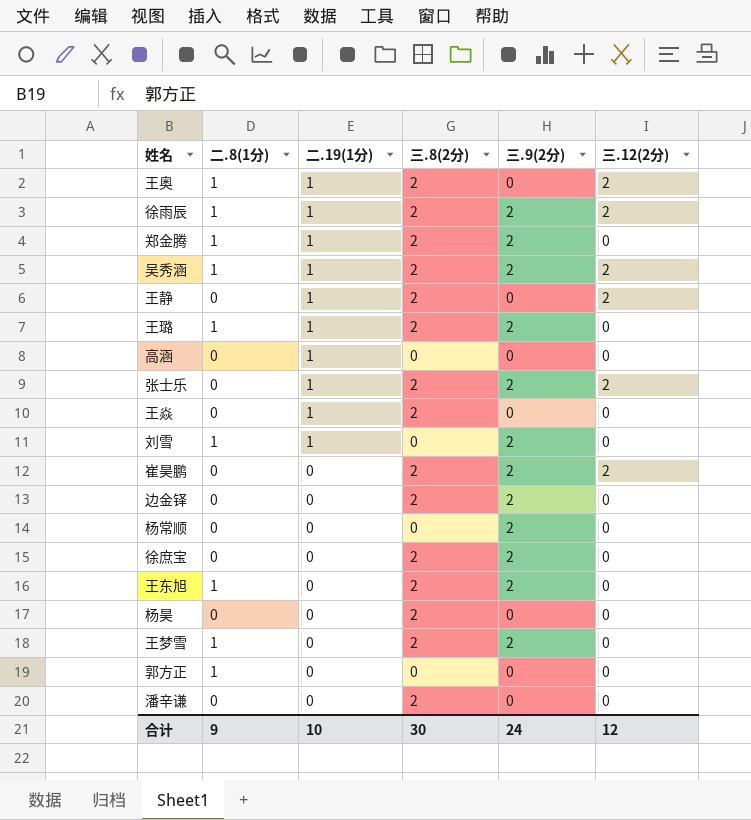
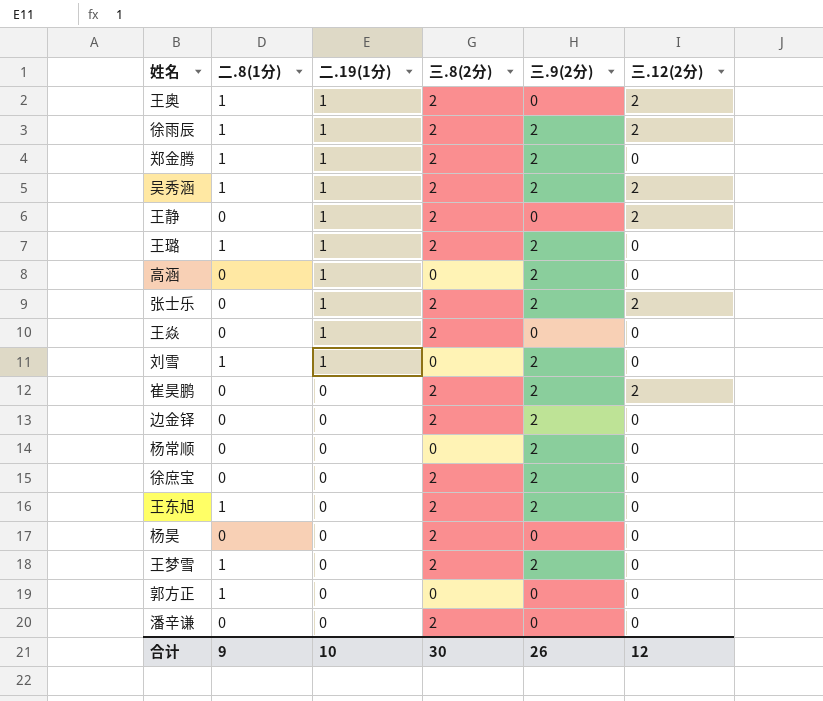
高涵 | 三.9(2分): 0 -> 2
合计 | 三.9(2分): 24 -> 26

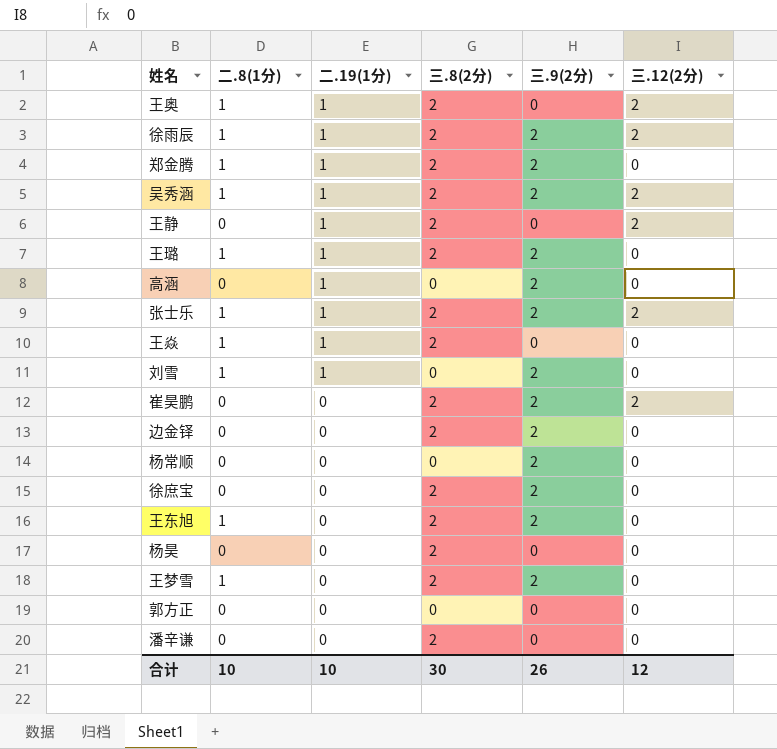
张士乐 | 二.8(1分): 0 -> 1
王焱 | 二.8(1分): 0 -> 1
郭方正 | 二.8(1分): 1 -> 0
合计 | 二.8(1分): 9 -> 10

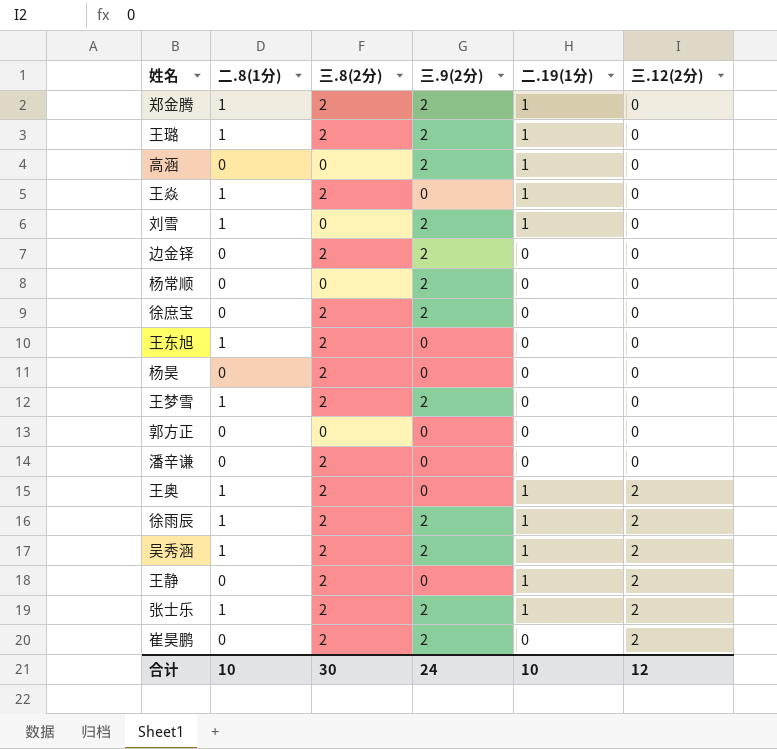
row order: 二.19(1分) descending -> 三.12(2分) ascending
column 二.19(1分) | position: 3 -> 5
王东旭 | 三.9(2分): 2 -> 0
合计 | 三.9(2分): 26 -> 24

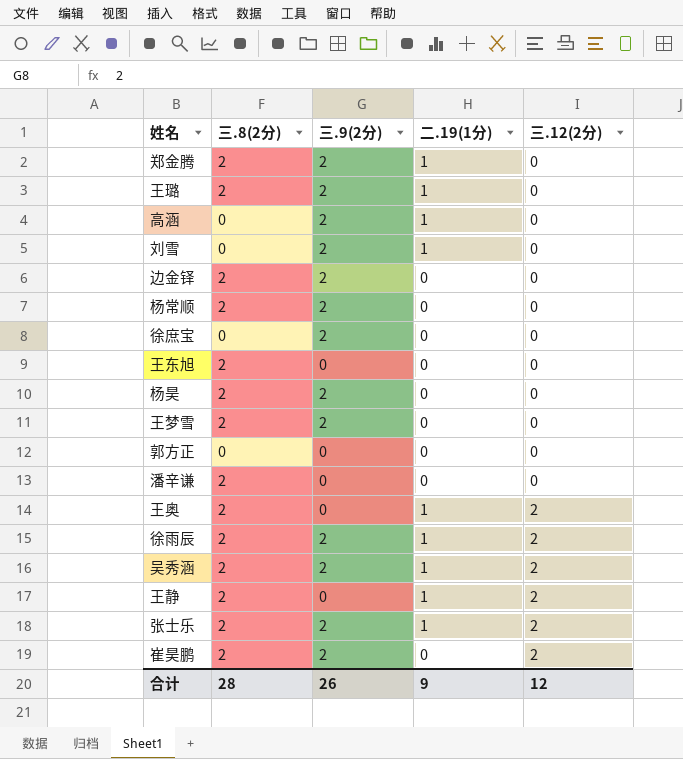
column 二.8(1分) | position: 2 -> none
row 王焱: 1 | 2 | 0 | 1 | 0 -> none
杨常顺 | 三.8(2分): 0 -> 2
徐庶宝 | 三.8(2分): 2 -> 0
杨昊 | 三.9(2分): 0 -> 2
合计 | 三.8(2分): 30 -> 28
合计 | 三.9(2分): 24 -> 26
合计 | 二.19(1分): 10 -> 9

